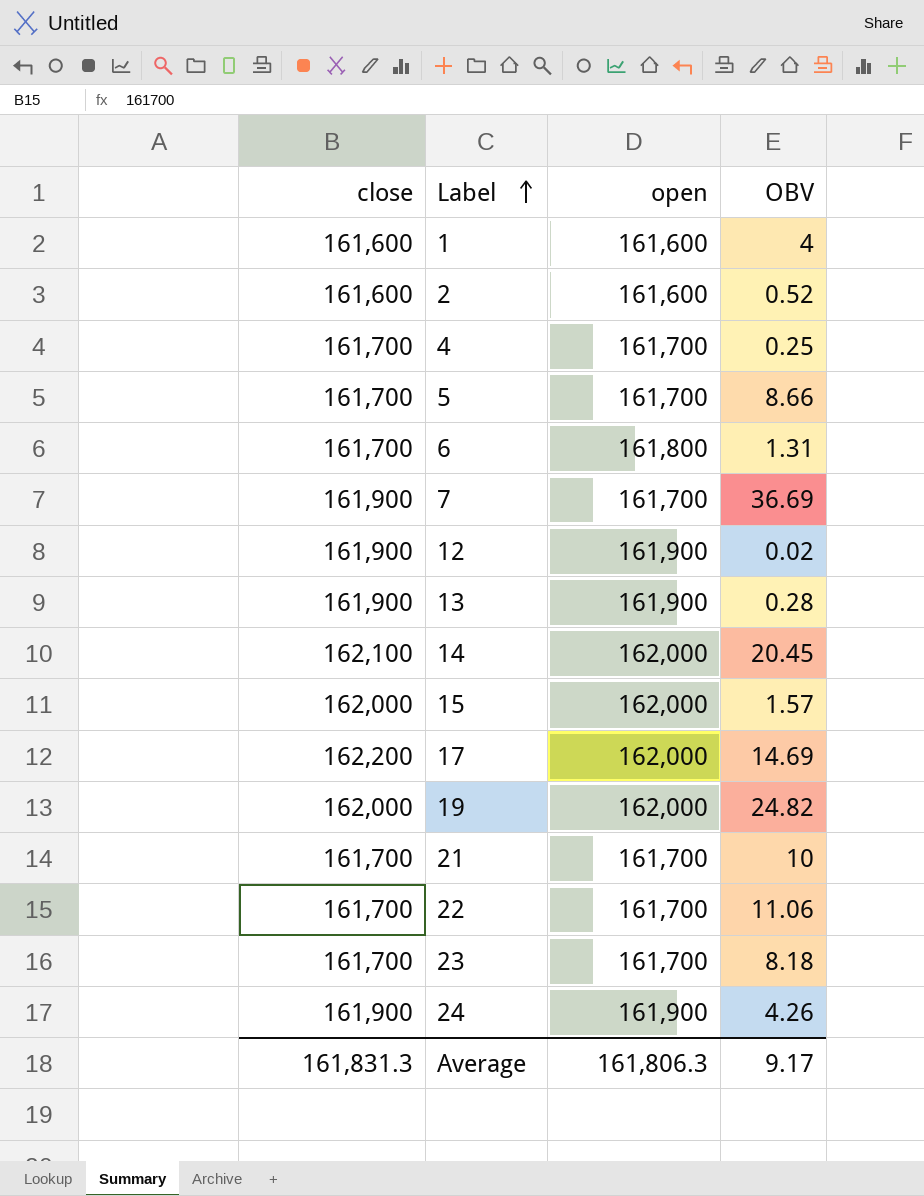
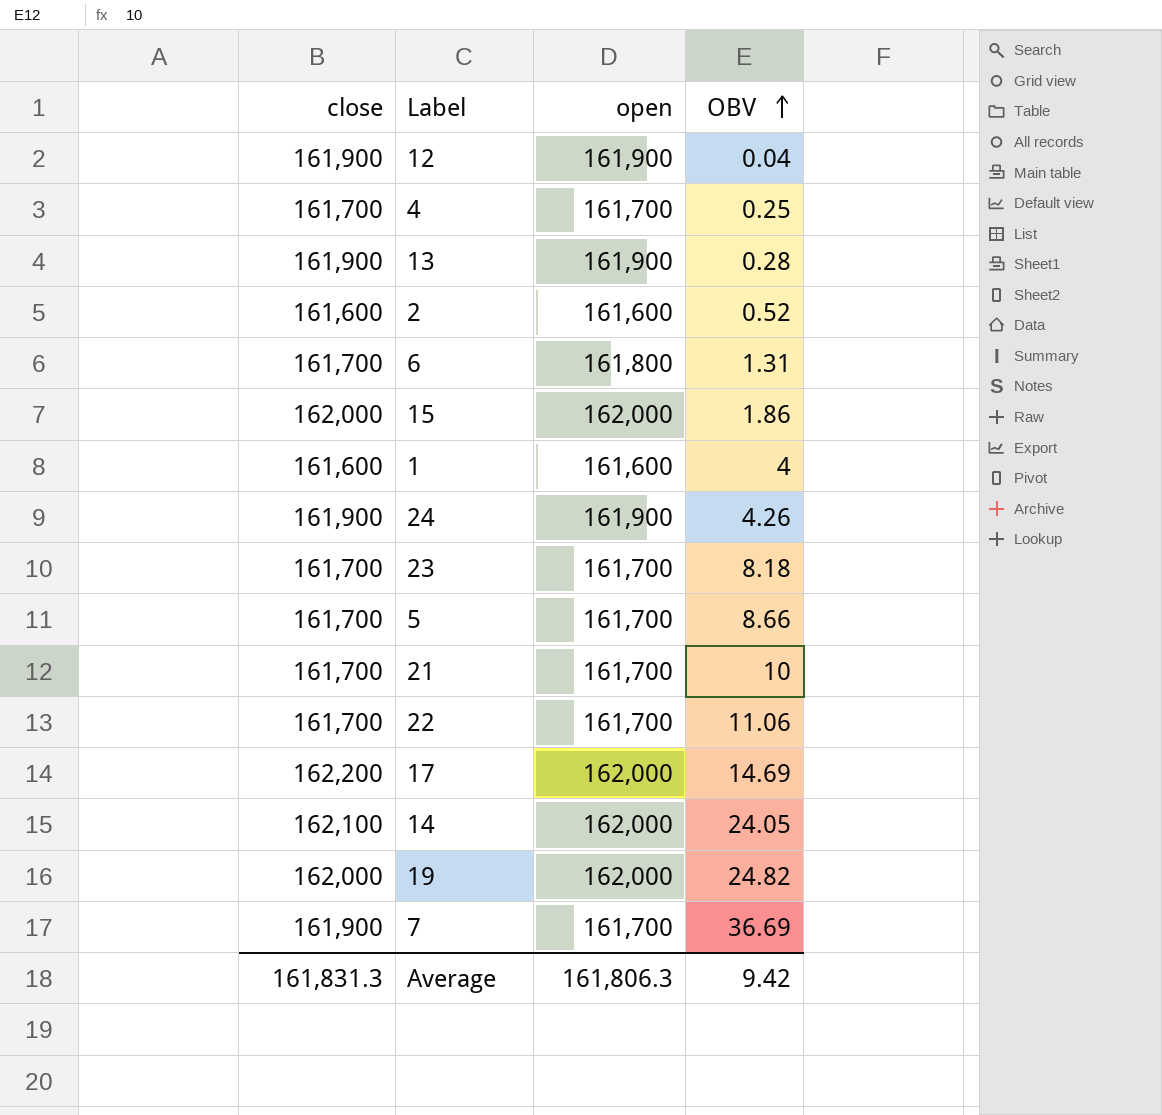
row order: Label ascending -> OBV ascending
12 | OBV: 0.02 -> 0.04
15 | OBV: 1.57 -> 1.86
14 | OBV: 20.45 -> 24.05
Average | OBV: 9.17 -> 9.42

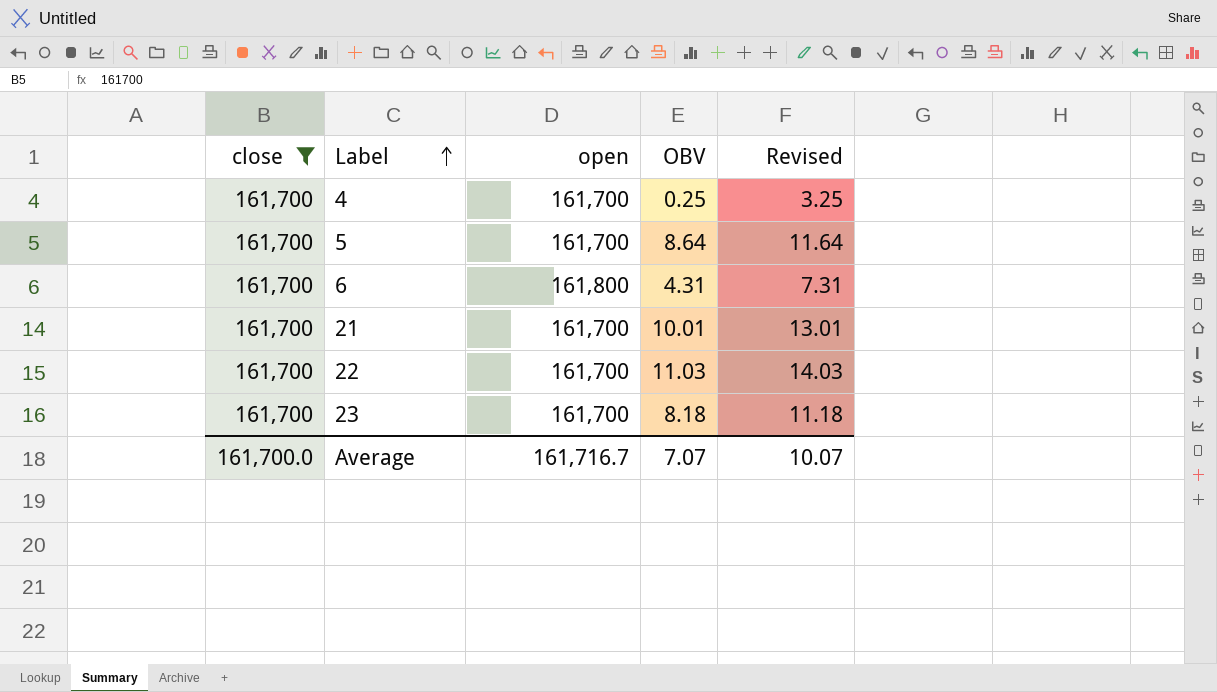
filter: none -> close = 161,700
row order: OBV ascending -> Label ascending
column Revised | formula: none -> [OBV] + 3
5 | OBV: 8.66 -> 8.64
6 | OBV: 1.31 -> 4.31
21 | OBV: 10 -> 10.01
22 | OBV: 11.06 -> 11.03
Average | close: 161,831.3 -> 161,700.0
Average | open: 161,806.3 -> 161,716.7
Average | OBV: 9.42 -> 7.07

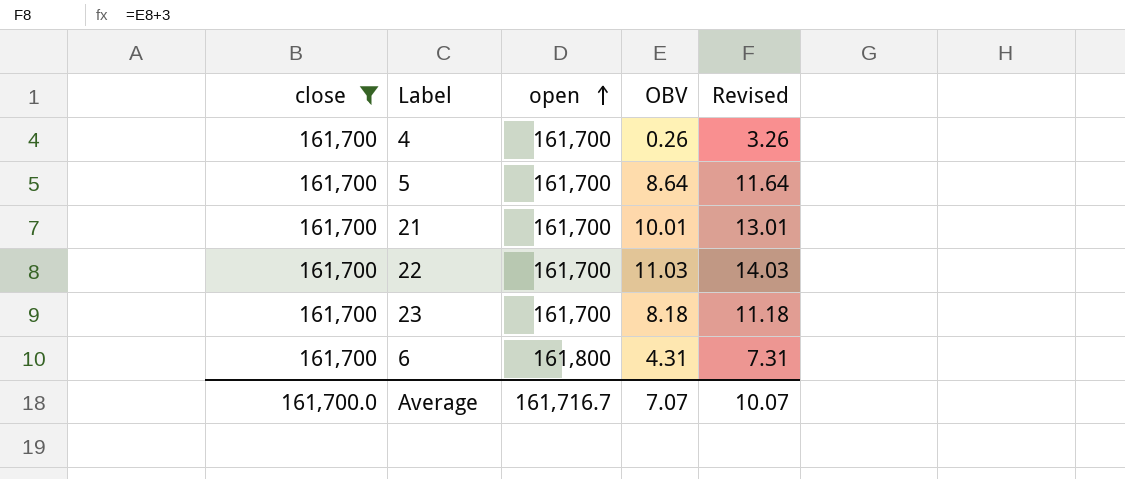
row order: Label ascending -> open ascending
4 | OBV: 0.25 -> 0.26
4 | Revised: 3.25 -> 3.26

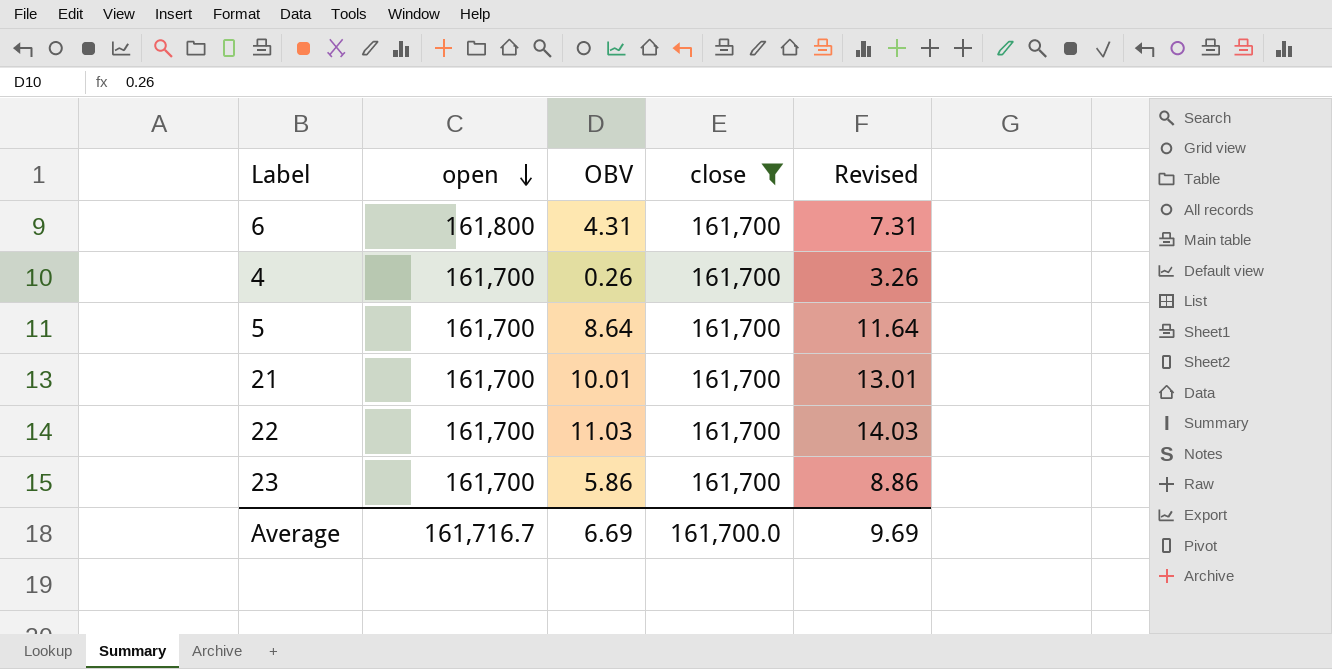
row order: open ascending -> open descending
column close | position: 1 -> 4
23 | OBV: 8.18 -> 5.86
23 | Revised: 11.18 -> 8.86
Average | OBV: 7.07 -> 6.69
Average | Revised: 10.07 -> 9.69

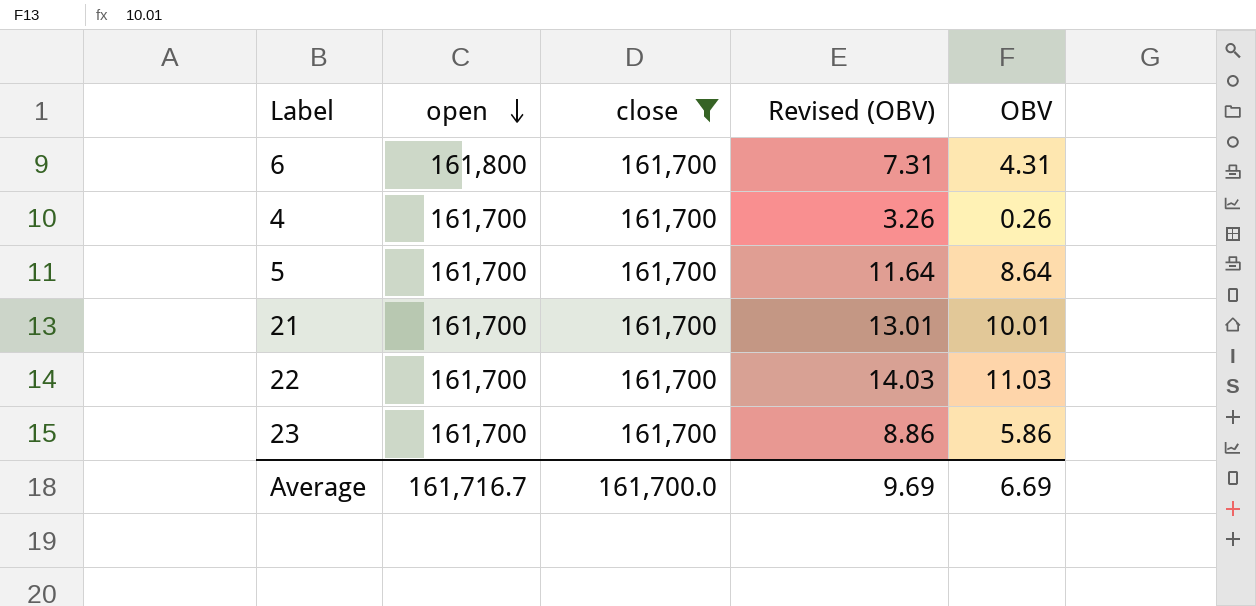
column name: Revised -> Revised (OBV)
column OBV | position: 3 -> 5

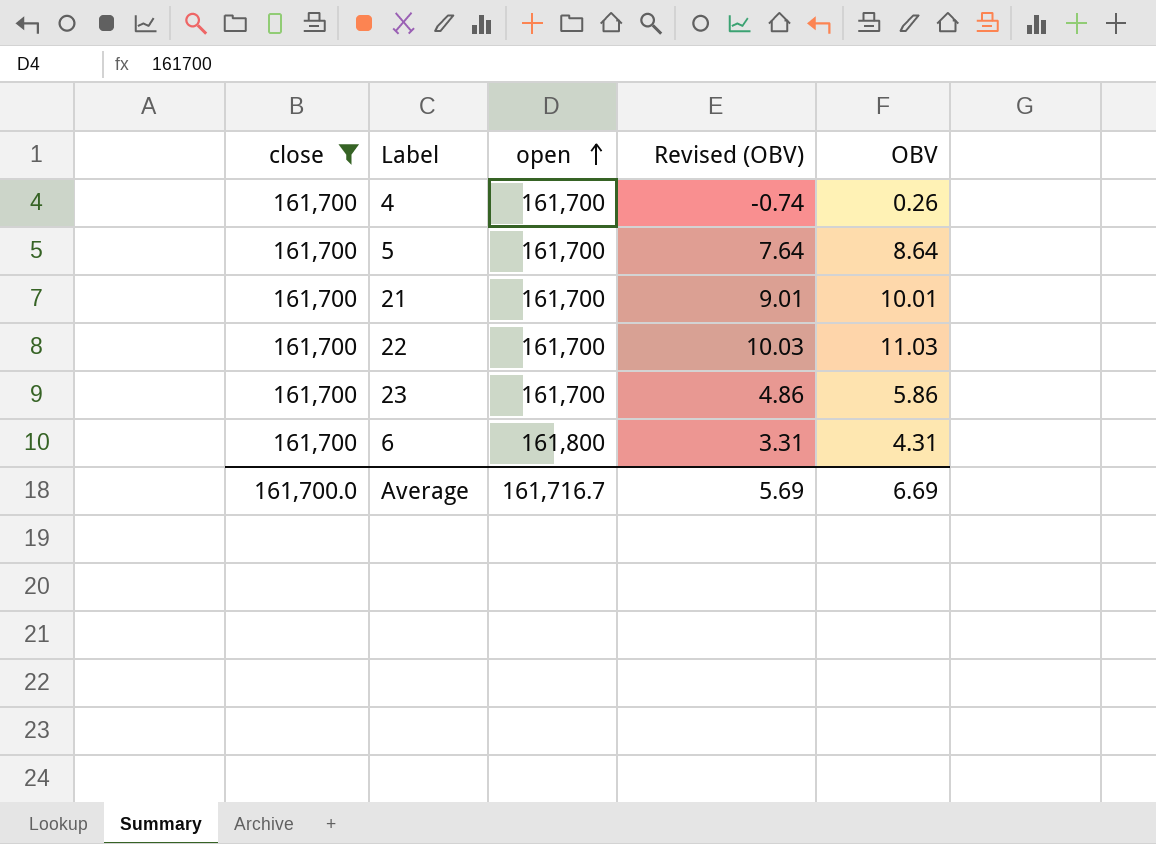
row order: open descending -> open ascending
column close | position: 3 -> 1
column Revised (OBV) | formula: [OBV] + 3 -> [OBV] - 1
Average | Revised (OBV): 9.69 -> 5.69

